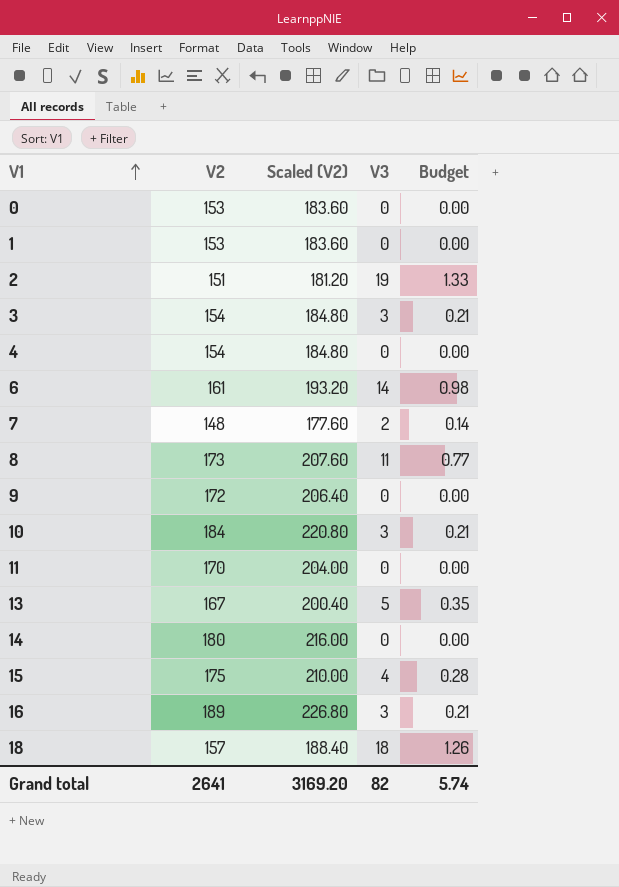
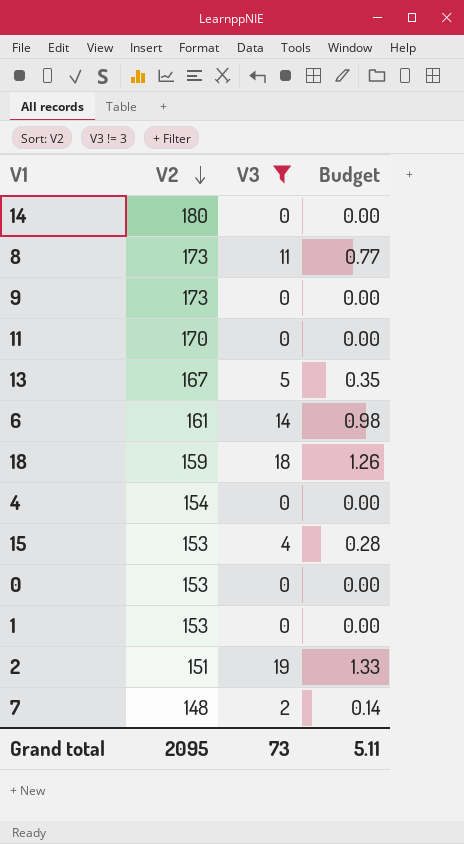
filter: none -> V3 != 3
row order: V1 ascending -> V2 descending
column Scaled (V2) | formula: [V2] * 1.2 -> none
9 | V2: 172 -> 173
18 | V2: 157 -> 159
15 | V2: 175 -> 153
Grand total | V2: 2641 -> 2095
Grand total | V3: 82 -> 73
Grand total | Budget: 5.74 -> 5.11

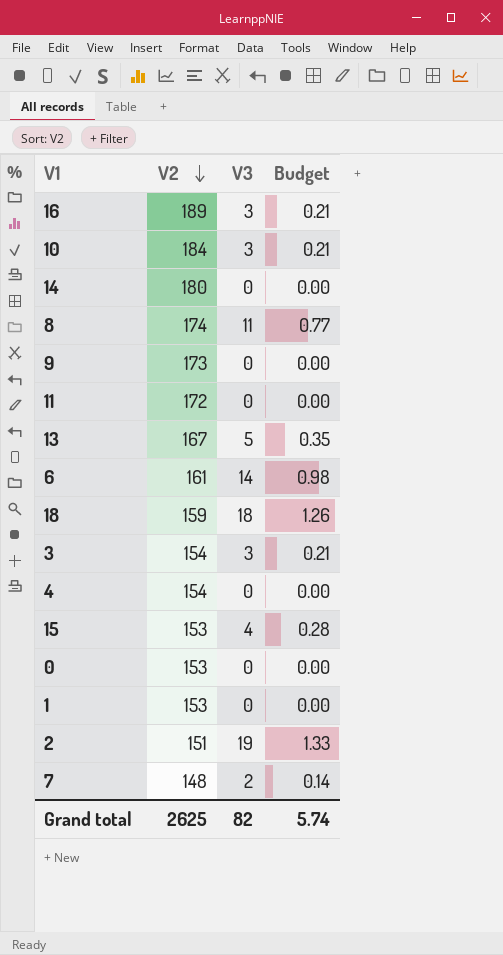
filter: V3 != 3 -> none
8 | V2: 173 -> 174
11 | V2: 170 -> 172
Grand total | V2: 2095 -> 2625
Grand total | V3: 73 -> 82
Grand total | Budget: 5.11 -> 5.74

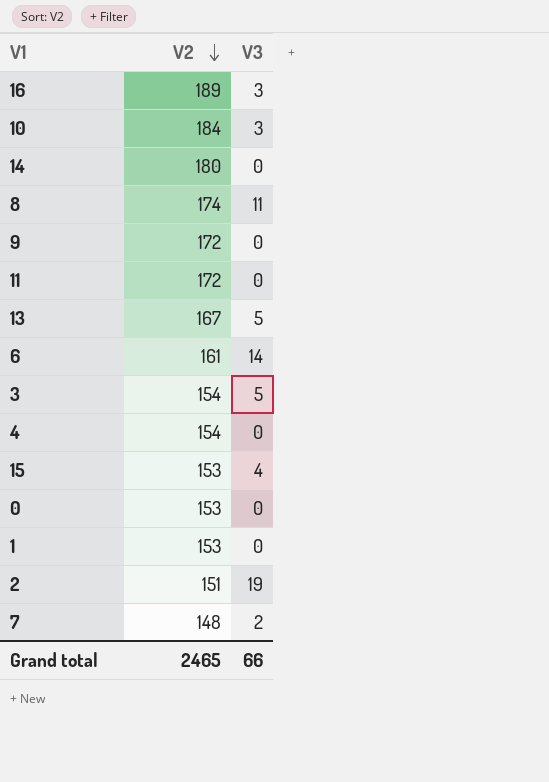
column Budget | formula: [V3] * 0.07 -> none
row 18: 159 | 18 | 1.26 -> none
9 | V2: 173 -> 172
3 | V3: 3 -> 5
Grand total | V2: 2625 -> 2465
Grand total | V3: 82 -> 66

